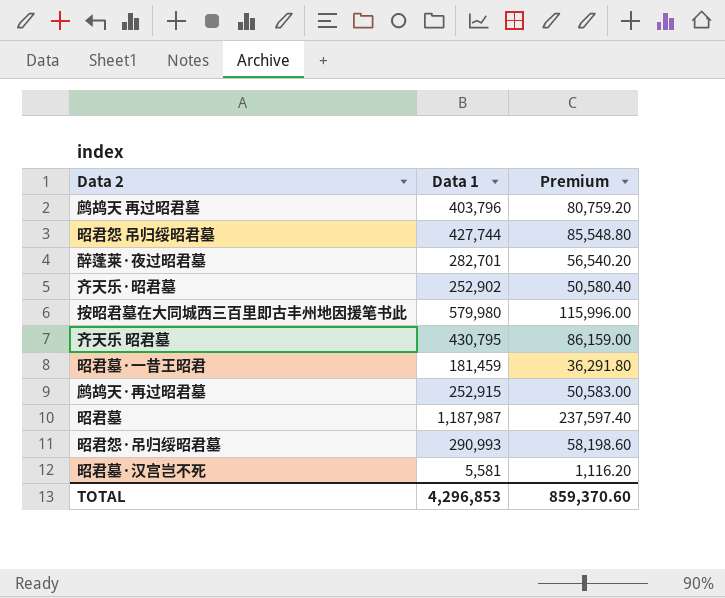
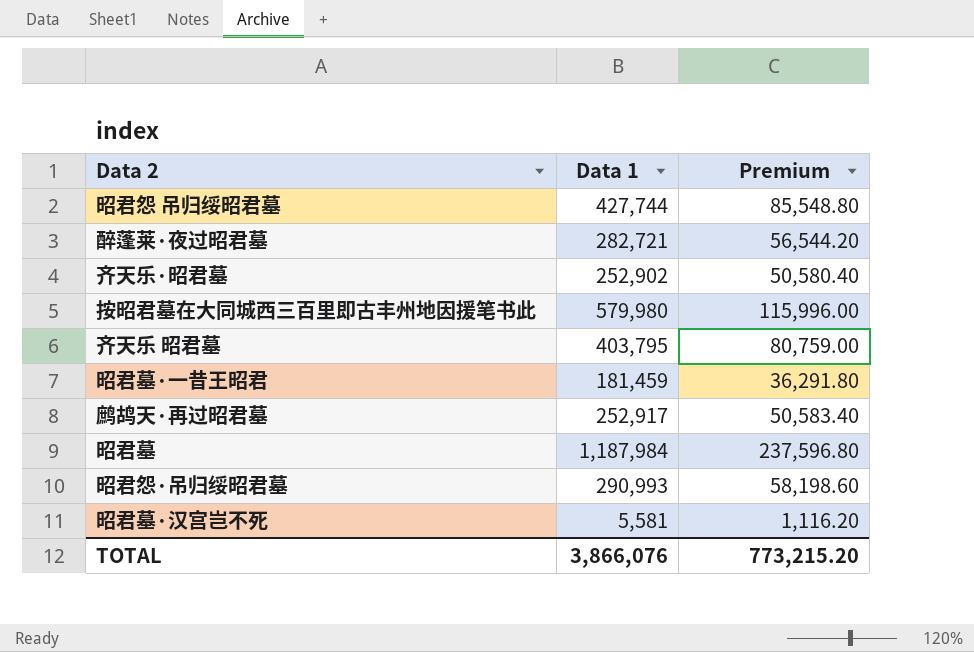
row 鹧鸪天 再过昭君墓: 403,796 | 80,759.20 -> none
醉蓬莱·夜过昭君墓 | Data 1: 282,701 -> 282,721
醉蓬莱·夜过昭君墓 | Premium: 56,540.20 -> 56,544.20
齐天乐 昭君墓 | Data 1: 430,795 -> 403,795
齐天乐 昭君墓 | Premium: 86,159.00 -> 80,759.00
鹧鸪天·再过昭君墓 | Data 1: 252,915 -> 252,917
鹧鸪天·再过昭君墓 | Premium: 50,583.00 -> 50,583.40
昭君墓 | Data 1: 1,187,987 -> 1,187,984
昭君墓 | Premium: 237,597.40 -> 237,596.80
TOTAL | Data 1: 4,296,853 -> 3,866,076
TOTAL | Premium: 859,370.60 -> 773,215.20

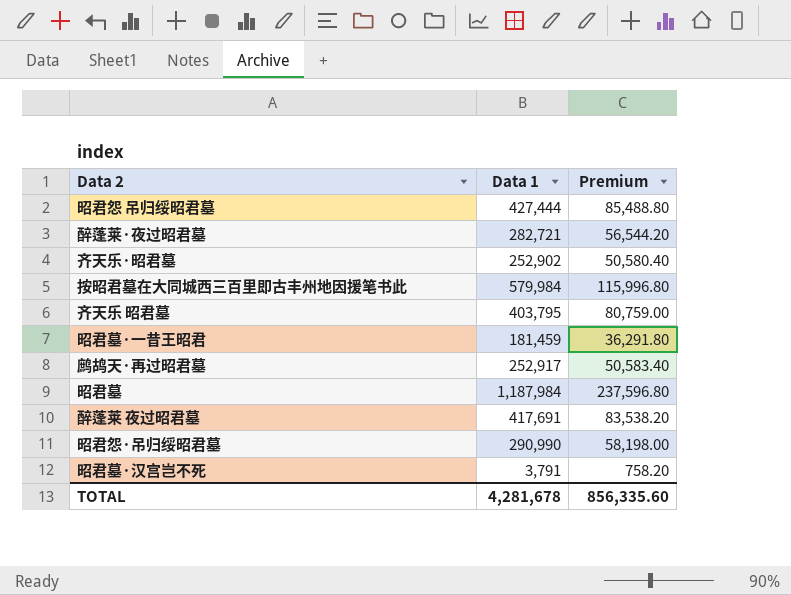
昭君怨 吊归绥昭君墓 | Data 1: 427,744 -> 427,444
昭君怨 吊归绥昭君墓 | Premium: 85,548.80 -> 85,488.80
按昭君墓在大同城西三百里即古丰州地因援笔书此 | Data 1: 579,980 -> 579,984
按昭君墓在大同城西三百里即古丰州地因援笔书此 | Premium: 115,996.00 -> 115,996.80
row 醉蓬莱 夜过昭君墓: none -> 417,691 | 83,538.20
昭君怨·吊归绥昭君墓 | Data 1: 290,993 -> 290,990
昭君怨·吊归绥昭君墓 | Premium: 58,198.60 -> 58,198.00
昭君墓·汉宫岂不死 | Data 1: 5,581 -> 3,791
昭君墓·汉宫岂不死 | Premium: 1,116.20 -> 758.20
TOTAL | Data 1: 3,866,076 -> 4,281,678
TOTAL | Premium: 773,215.20 -> 856,335.60

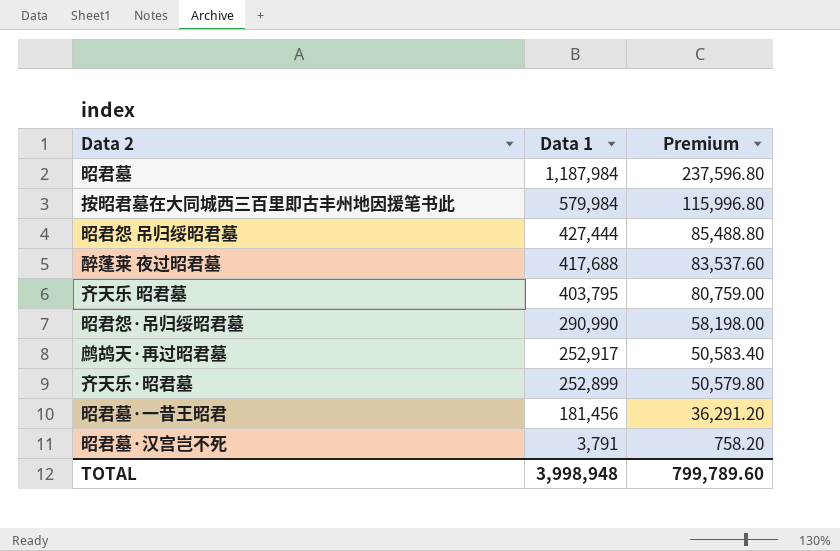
row order: none -> Data 1 descending
row 醉蓬莱·夜过昭君墓: 282,721 | 56,544.20 -> none
醉蓬莱 夜过昭君墓 | Data 1: 417,691 -> 417,688
醉蓬莱 夜过昭君墓 | Premium: 83,538.20 -> 83,537.60
齐天乐·昭君墓 | Data 1: 252,902 -> 252,899
齐天乐·昭君墓 | Premium: 50,580.40 -> 50,579.80
昭君墓·一昔王昭君 | Data 1: 181,459 -> 181,456
昭君墓·一昔王昭君 | Premium: 36,291.80 -> 36,291.20
TOTAL | Data 1: 4,281,678 -> 3,998,948
TOTAL | Premium: 856,335.60 -> 799,789.60

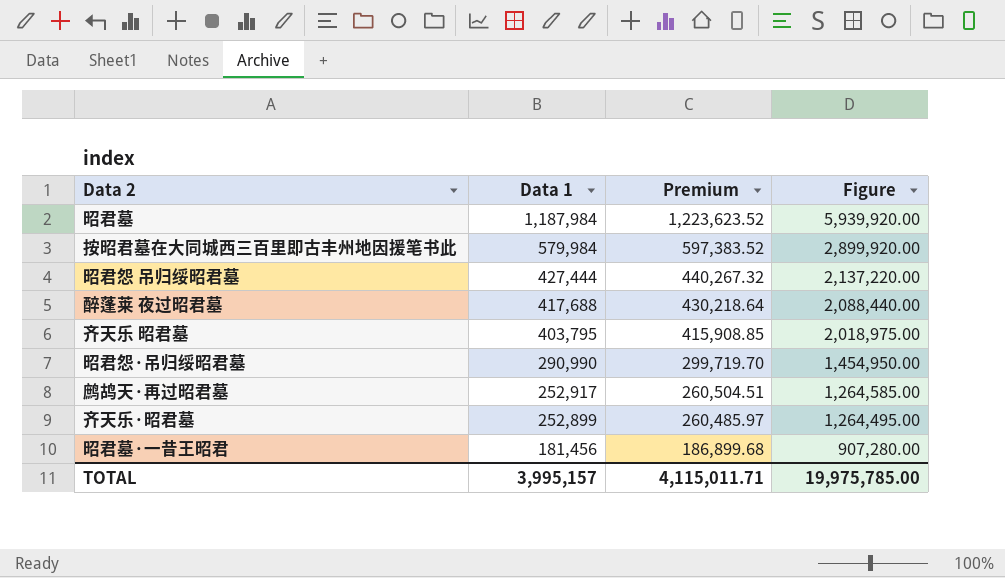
column Premium | formula: [Data 1] * 0.2 -> [Data 1] * 1.03
column Figure | formula: none -> [Data 1] * 5
row 昭君墓·汉宫岂不死: 3,791 | 758.20 -> none
TOTAL | Data 1: 3,998,948 -> 3,995,157
TOTAL | Premium: 799,789.60 -> 4,115,011.71

